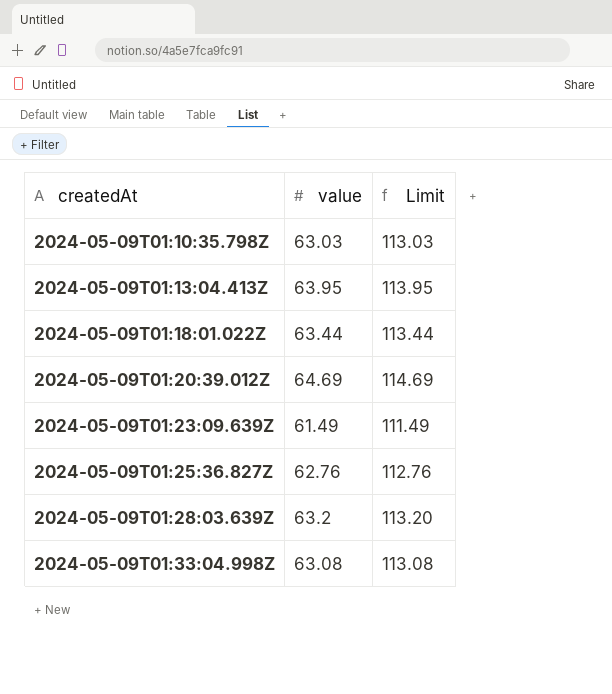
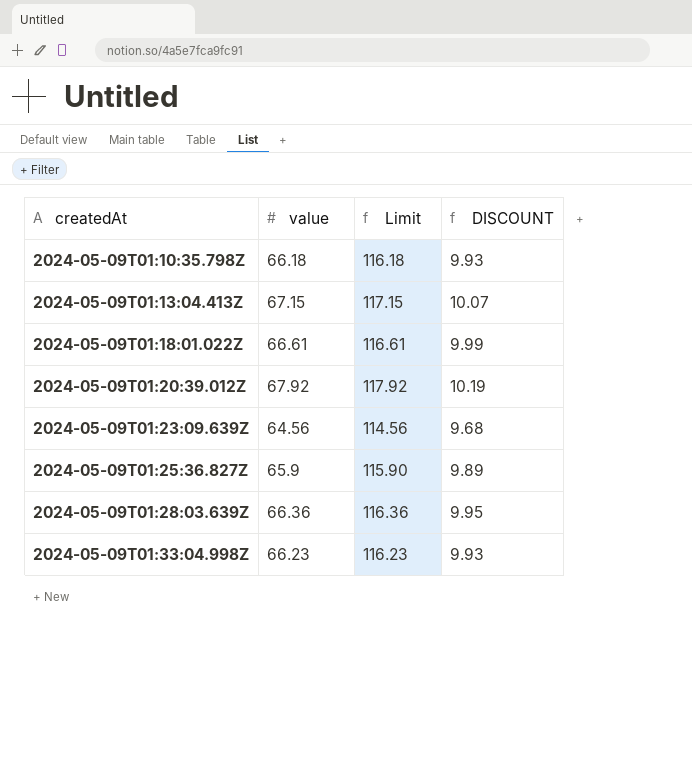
column DISCOUNT | formula: none -> [value] * 0.15
2024-05-09T01:10:35.798Z | value: 63.03 -> 66.18
2024-05-09T01:10:35.798Z | Limit: 113.03 -> 116.18
2024-05-09T01:13:04.413Z | value: 63.95 -> 67.15
2024-05-09T01:13:04.413Z | Limit: 113.95 -> 117.15
2024-05-09T01:18:01.022Z | value: 63.44 -> 66.61
2024-05-09T01:18:01.022Z | Limit: 113.44 -> 116.61
2024-05-09T01:20:39.012Z | value: 64.69 -> 67.92
2024-05-09T01:20:39.012Z | Limit: 114.69 -> 117.92
2024-05-09T01:23:09.639Z | value: 61.49 -> 64.56
2024-05-09T01:23:09.639Z | Limit: 111.49 -> 114.56
2024-05-09T01:25:36.827Z | value: 62.76 -> 65.9
2024-05-09T01:25:36.827Z | Limit: 112.76 -> 115.90
2024-05-09T01:28:03.639Z | value: 63.2 -> 66.36
2024-05-09T01:28:03.639Z | Limit: 113.20 -> 116.36
2024-05-09T01:33:04.998Z | value: 63.08 -> 66.23
2024-05-09T01:33:04.998Z | Limit: 113.08 -> 116.23

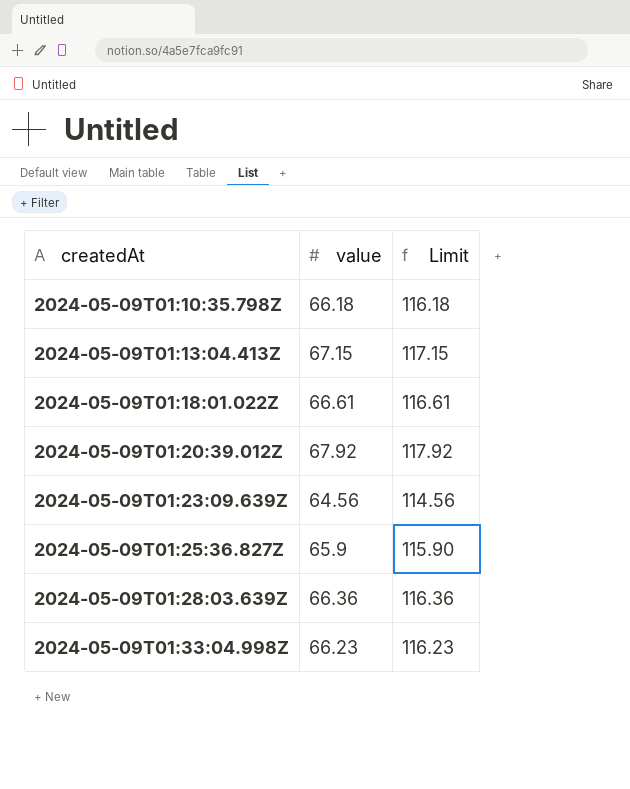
column DISCOUNT | formula: [value] * 0.15 -> none

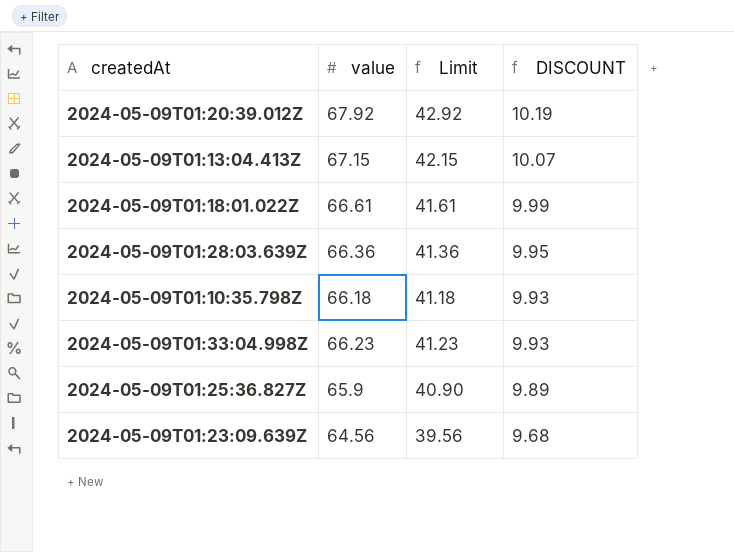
row order: createdAt ascending -> DISCOUNT descending
column Limit | formula: [value] + 50 -> [value] - 25
column DISCOUNT | formula: none -> [value] * 0.15

